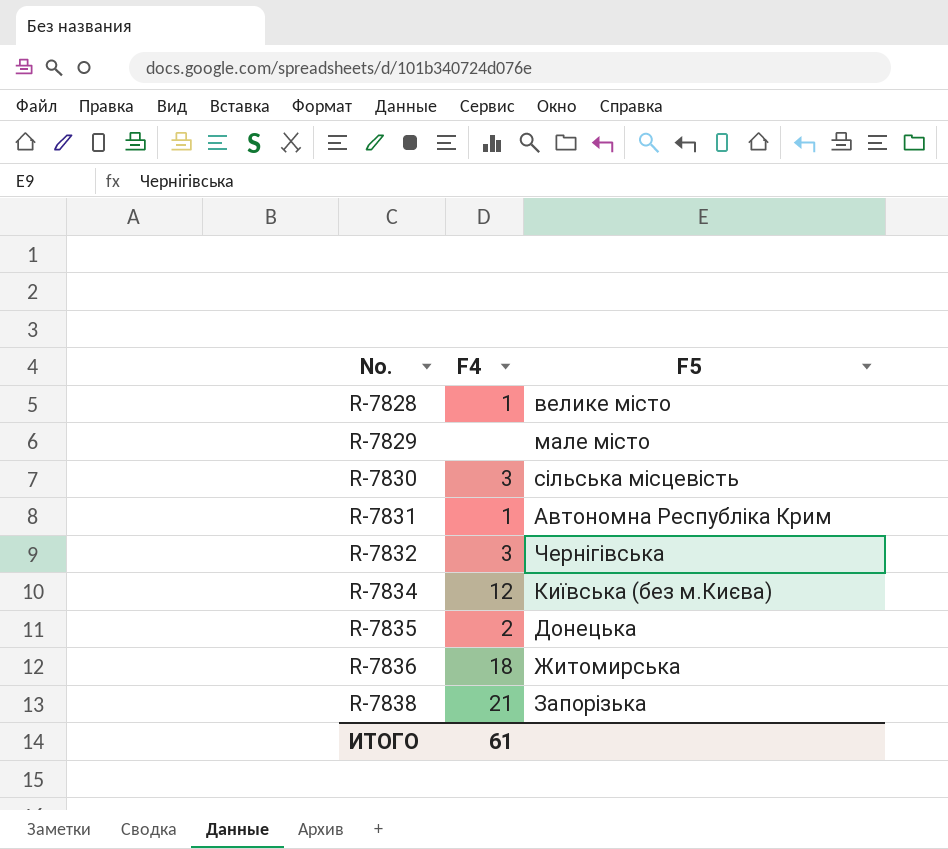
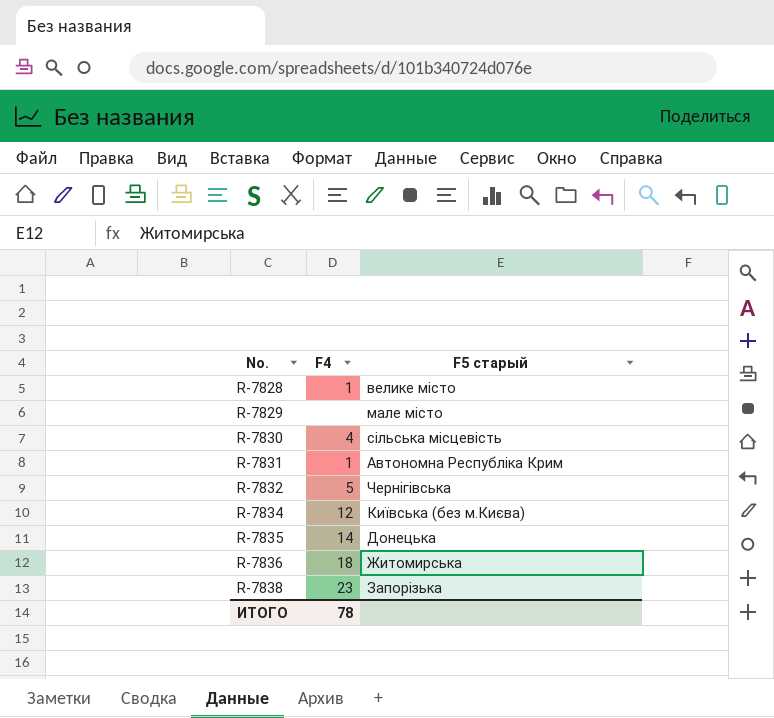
column name: F5 -> F5 старый
R-7830 | F4: 3 -> 4
R-7832 | F4: 3 -> 5
R-7835 | F4: 2 -> 14
R-7838 | F4: 21 -> 23
ИТОГО | F4: 61 -> 78

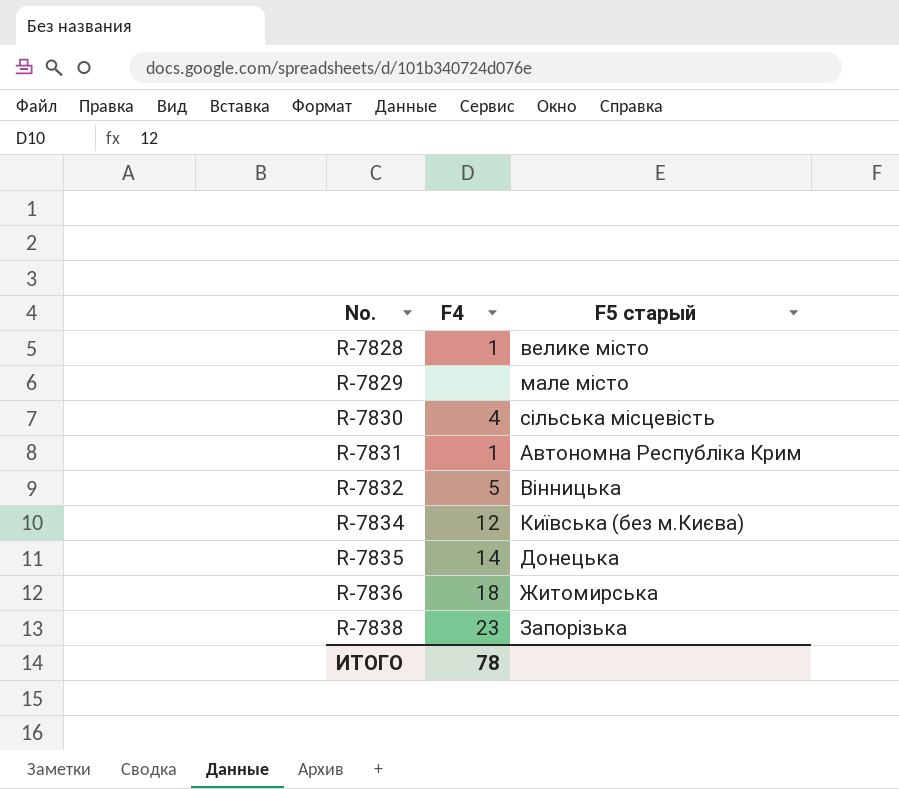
R-7832 | F5 старый: Чернігівська -> Вінницька

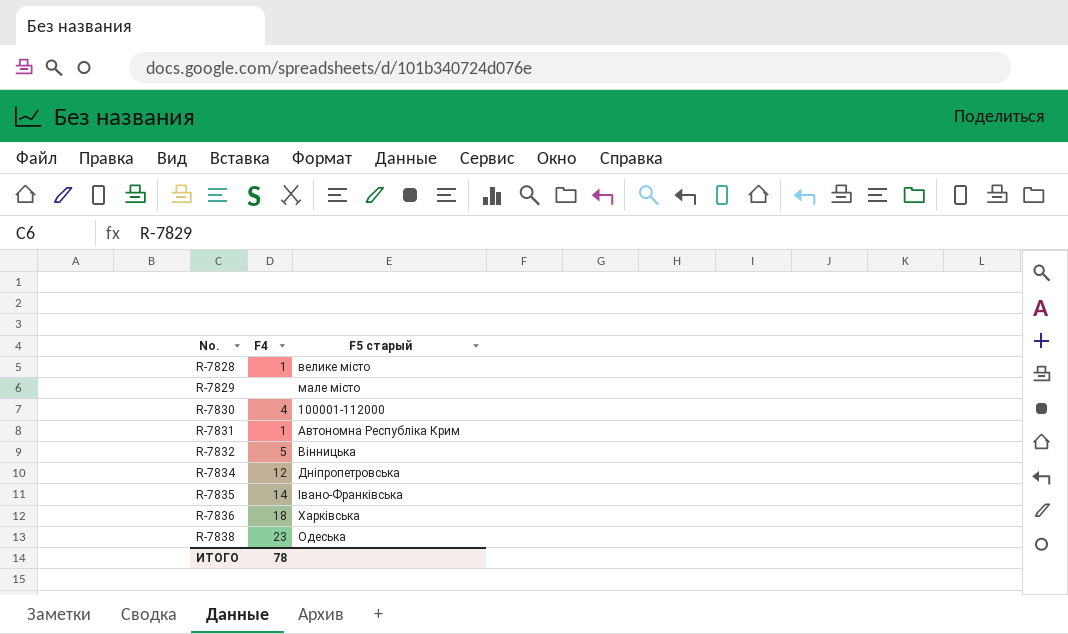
R-7830 | F5 старый: сільська місцевість -> 100001-112000
R-7834 | F5 старый: Київська (без м.Києва) -> Дніпропетровська
R-7835 | F5 старый: Донецька -> Івано-Франківська
R-7836 | F5 старый: Житомирська -> Харківська
R-7838 | F5 старый: Запорізька -> Одеська

